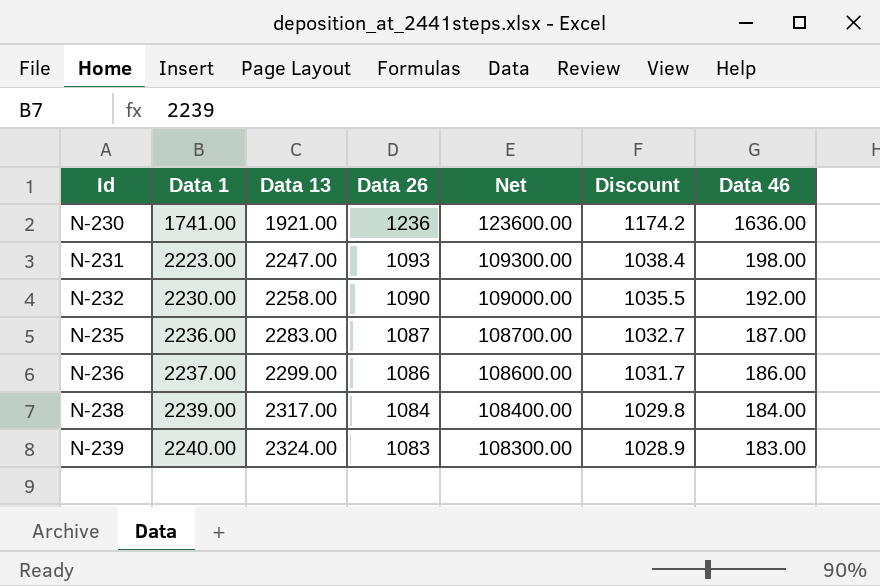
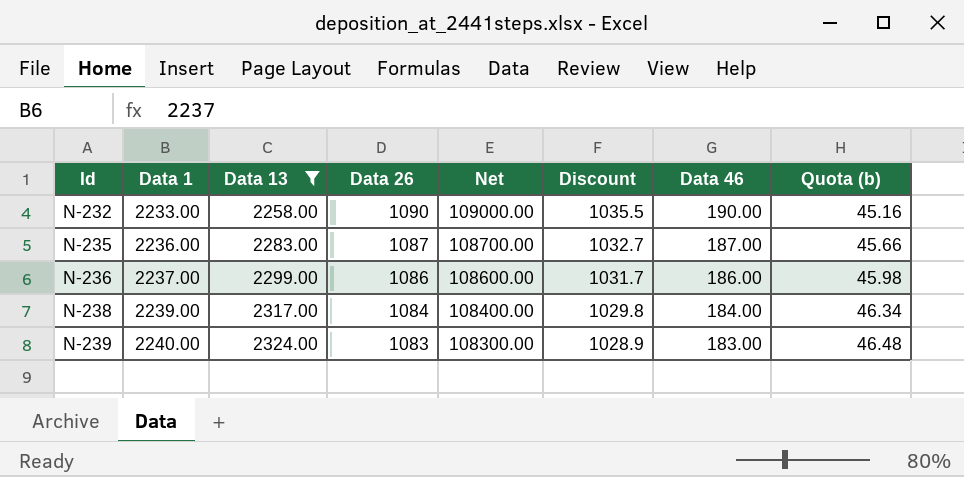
filter: none -> Data 13 >= 2258.00
column Quota (b) | formula: none -> [Data 13] * 0.02
N-232 | Data 1: 2230.00 -> 2233.00
N-232 | Data 46: 192.00 -> 190.00

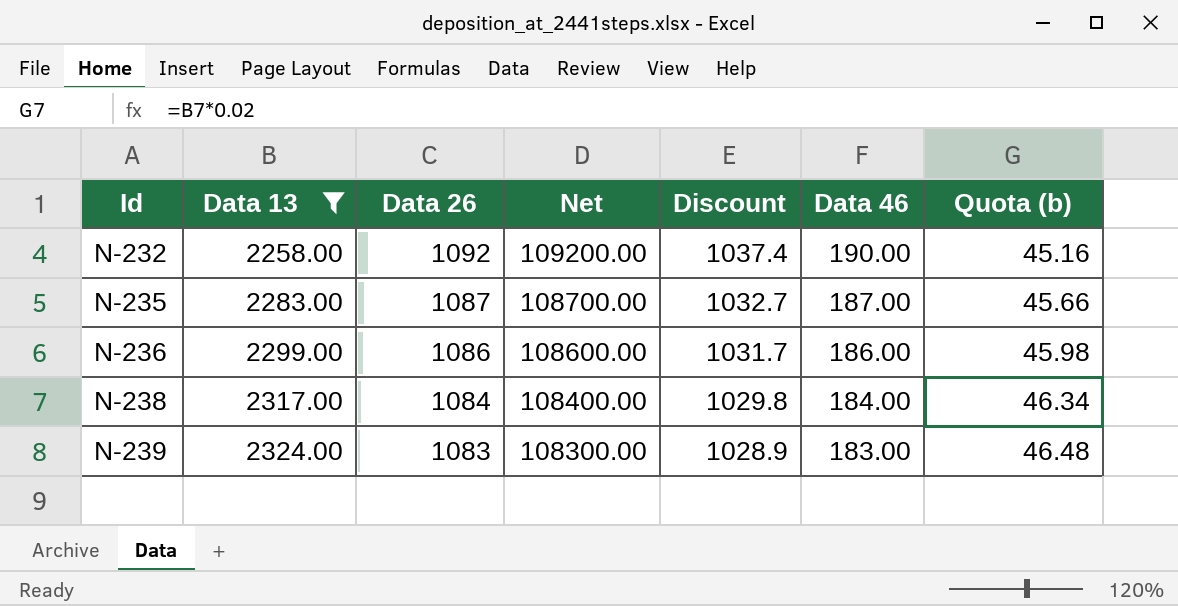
column Data 1 | position: 2 -> none
N-232 | Data 26: 1090 -> 1092
N-232 | Net: 109000.00 -> 109200.00
N-232 | Discount: 1035.5 -> 1037.4

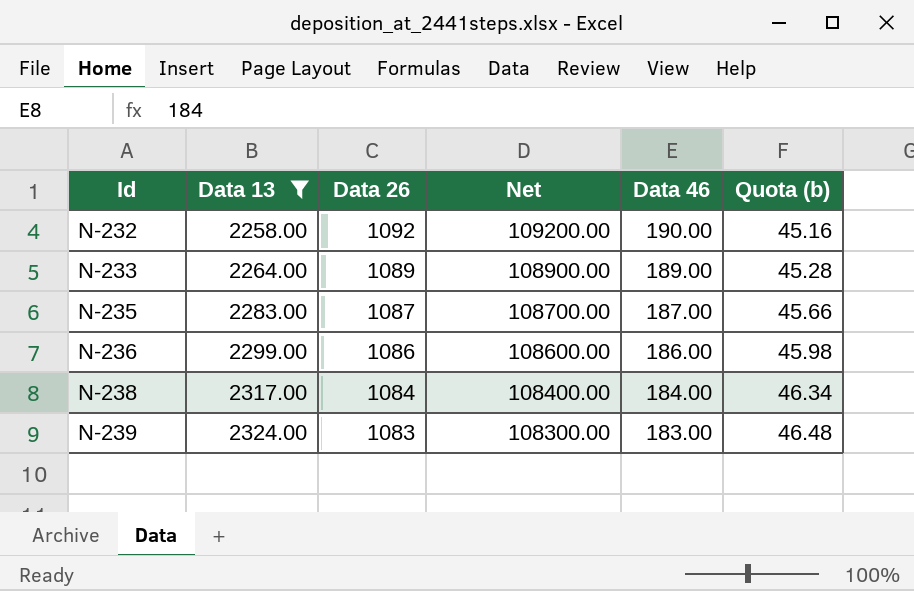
column Discount | formula: [Data 26] * 0.95 -> none
row N-233: none -> 2264.00 | 1089 | 108900.00 | 189.00 | 45.28

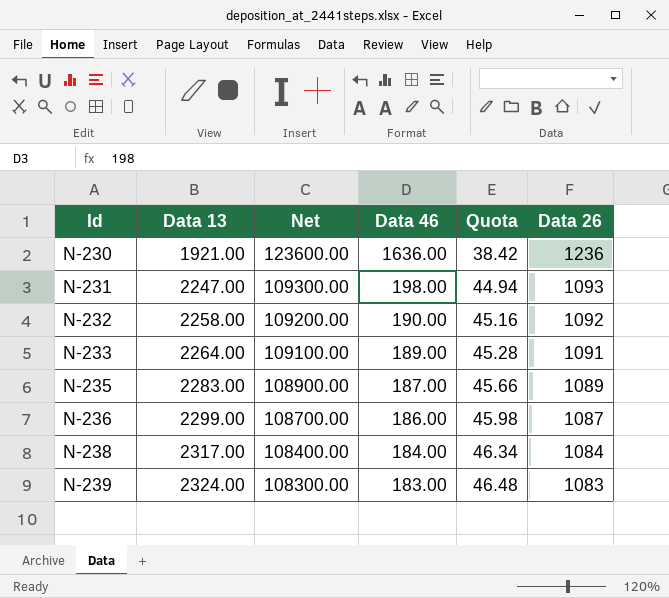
filter: Data 13 >= 2258.00 -> none
column name: Quota (b) -> Quota
column Data 26 | position: 3 -> 6
N-233 | Net: 108900.00 -> 109100.00
N-233 | Data 26: 1089 -> 1091
N-235 | Net: 108700.00 -> 108900.00
N-235 | Data 26: 1087 -> 1089
N-236 | Net: 108600.00 -> 108700.00
N-236 | Data 26: 1086 -> 1087

